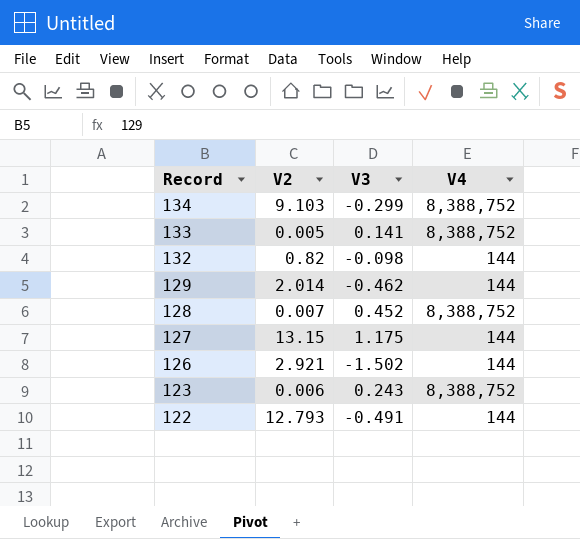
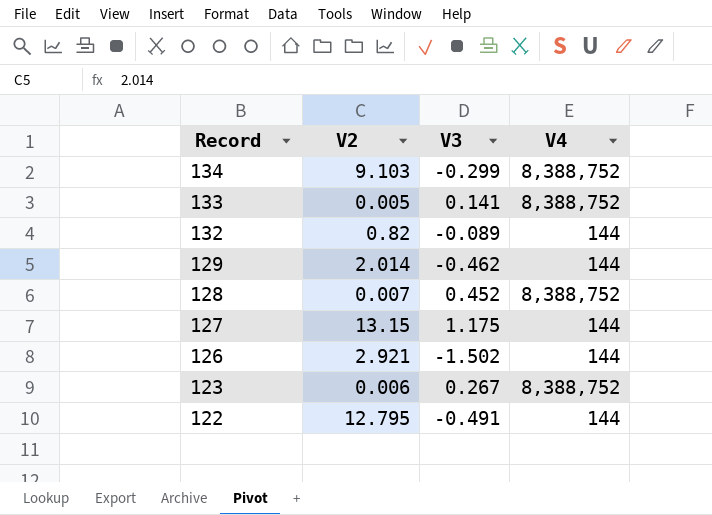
132 | V3: -0.098 -> -0.089
123 | V3: 0.243 -> 0.267
122 | V2: 12.793 -> 12.795

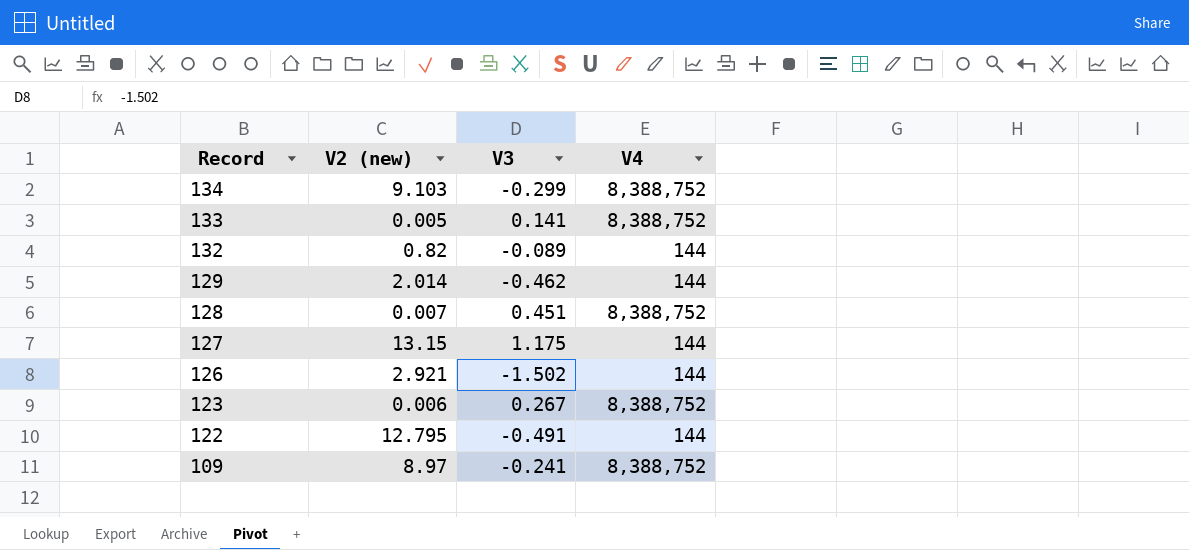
column name: V2 -> V2 (new)
128 | V3: 0.452 -> 0.451
row 109: none -> 8.97 | -0.241 | 8,388,752

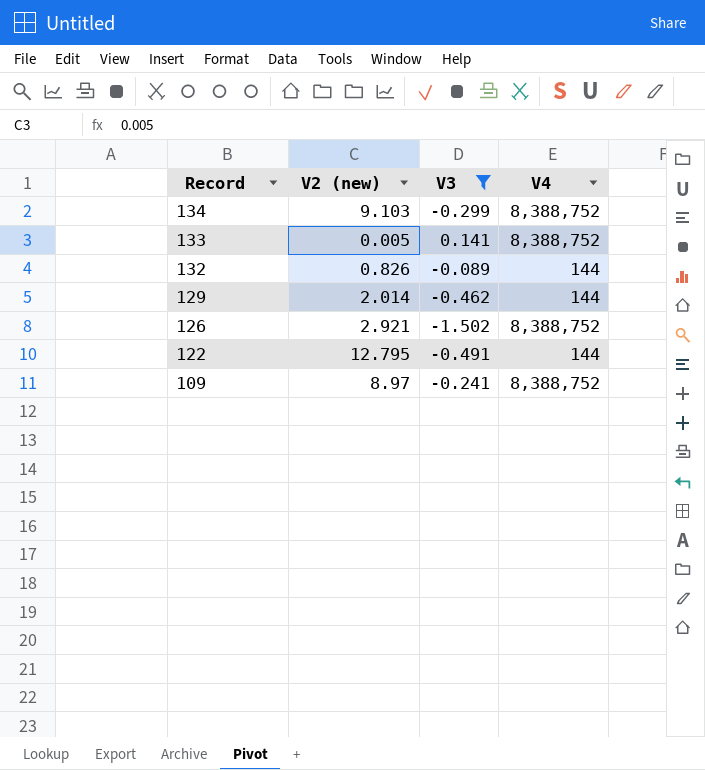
filter: none -> V3 <= 0.141
132 | V2 (new): 0.82 -> 0.826
126 | V4: 144 -> 8,388,752

